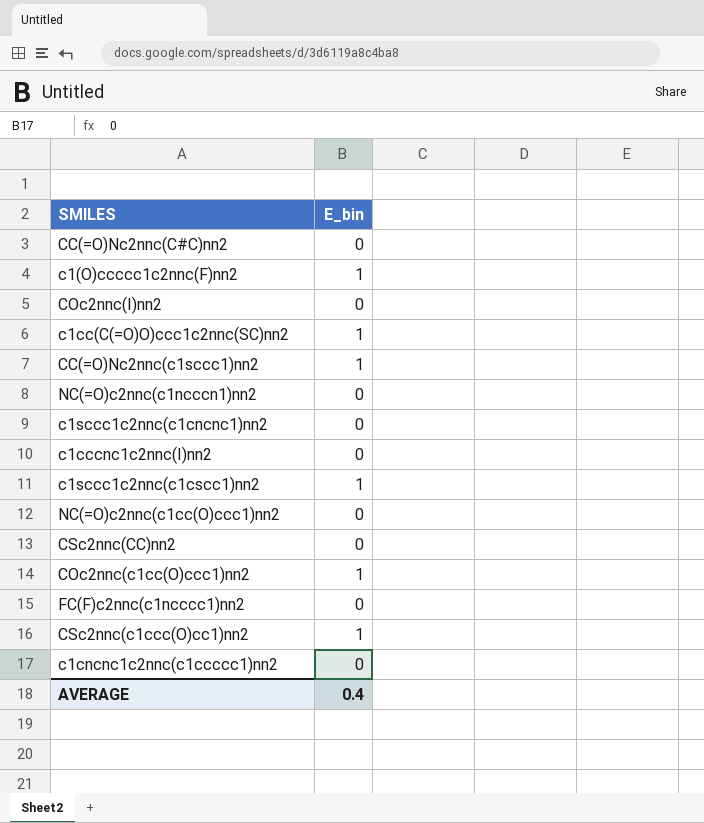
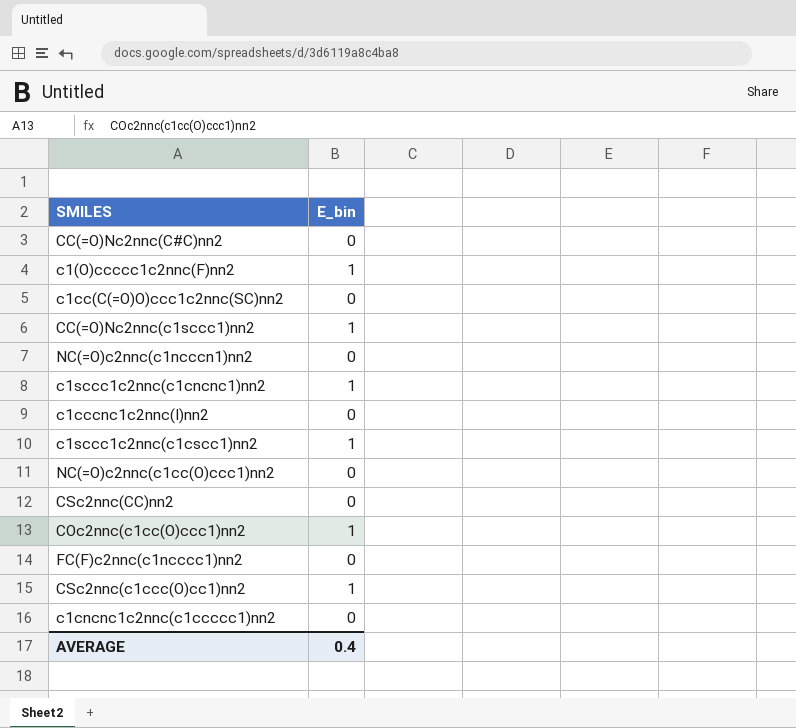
row COc2nnc(I)nn2: 0 -> none
c1cc(C(=O)O)ccc1c2nnc(SC)nn2 | E_bin: 1 -> 0
c1sccc1c2nnc(c1cncnc1)nn2 | E_bin: 0 -> 1

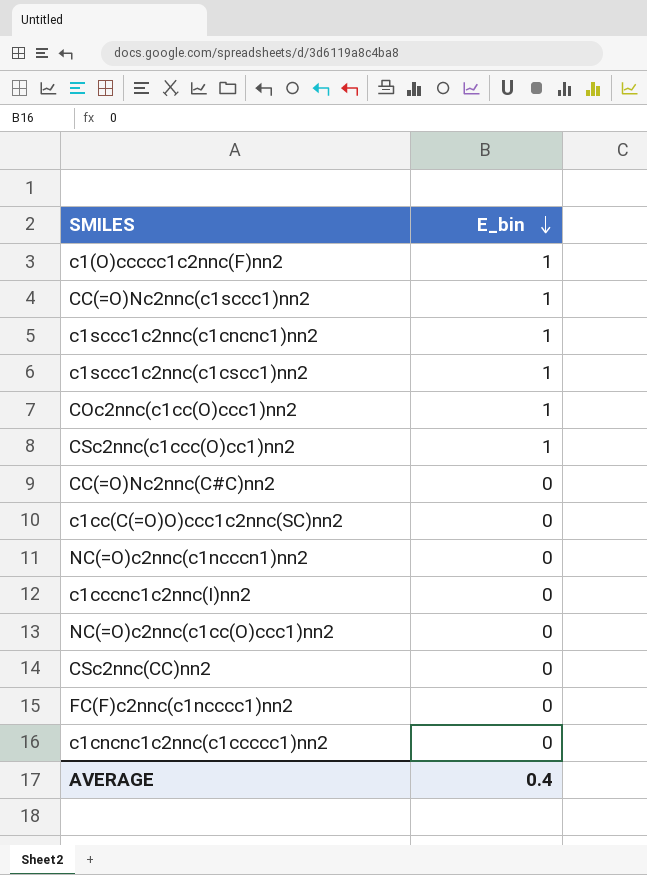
row order: none -> E_bin descending

